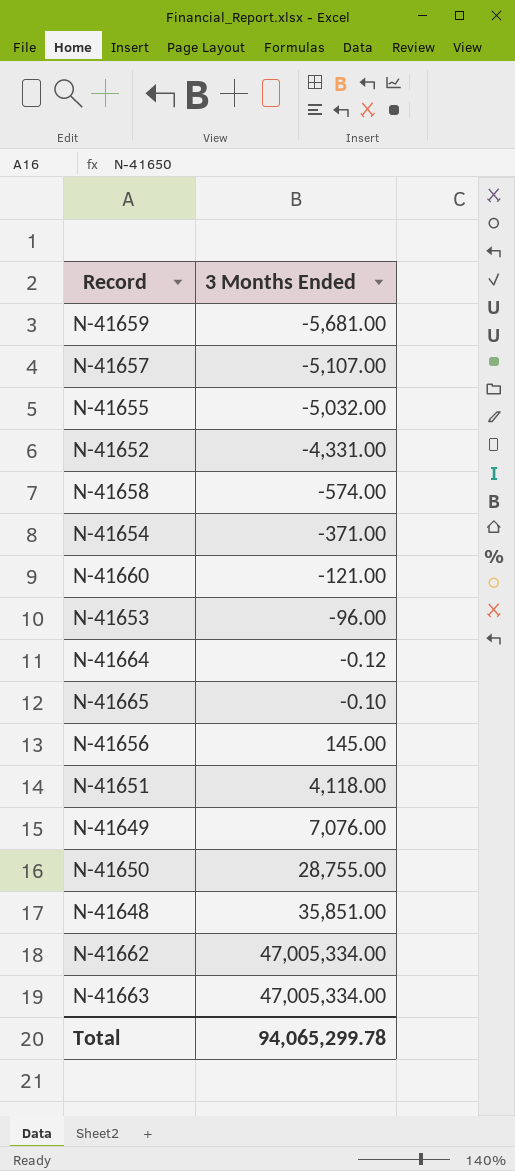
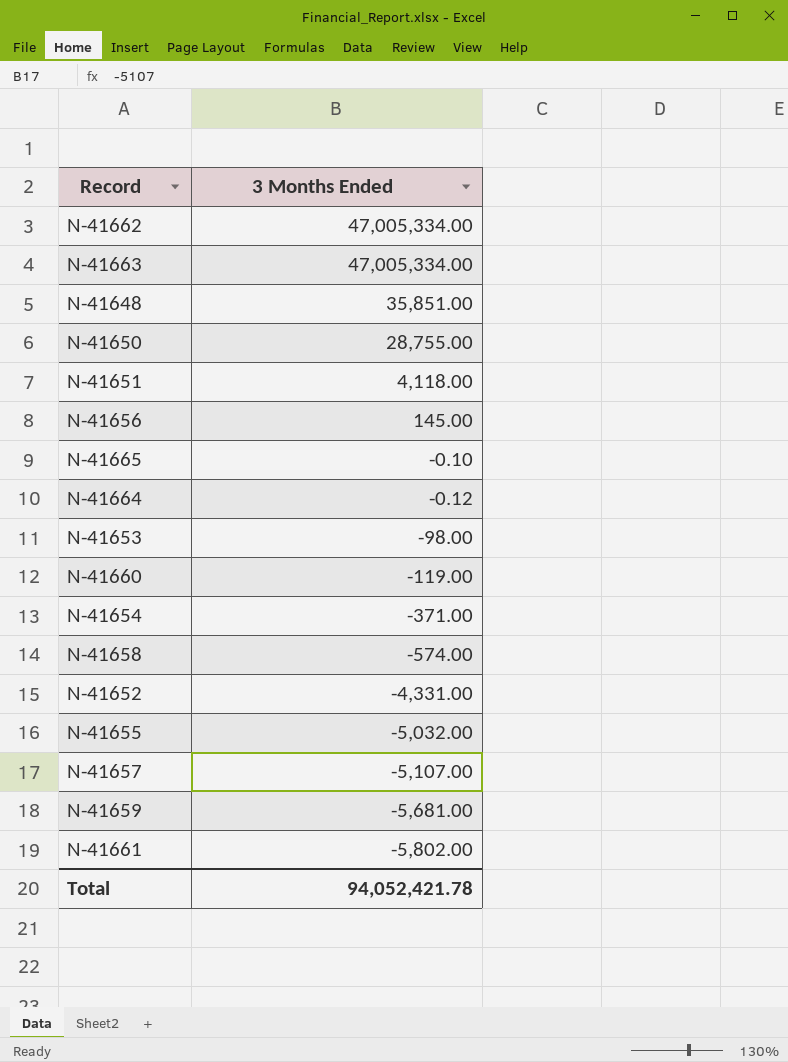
row order: 3 Months Ended ascending -> 3 Months Ended descending
row N-41649: 7,076.00 -> none
N-41653 | 3 Months Ended: -96.00 -> -98.00
N-41660 | 3 Months Ended: -121.00 -> -119.00
row N-41661: none -> -5,802.00
Total | 3 Months Ended: 94,065,299.78 -> 94,052,421.78

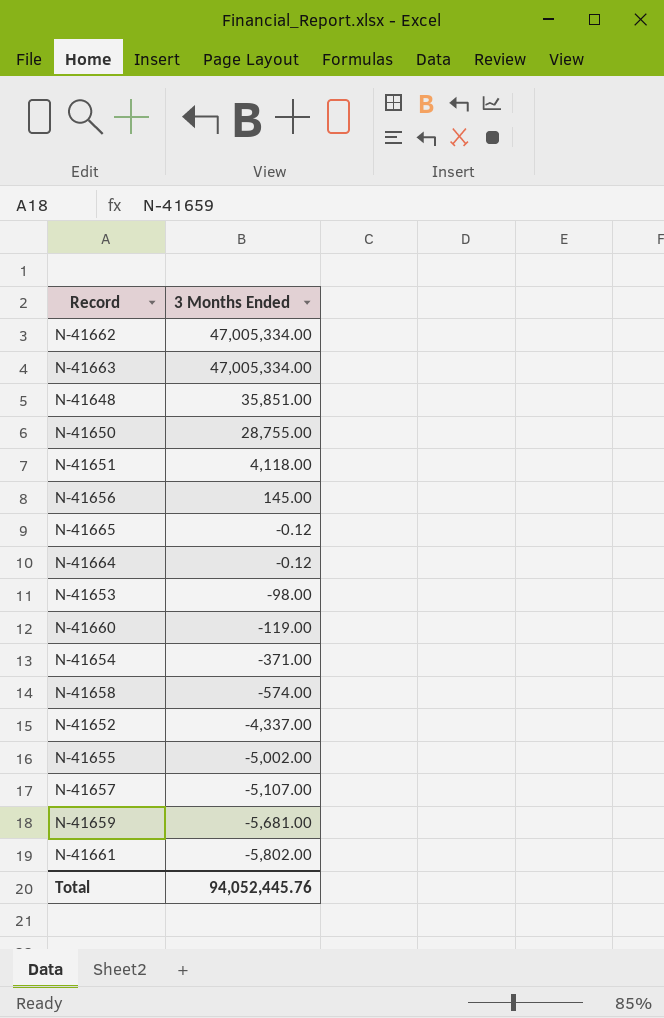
N-41665 | 3 Months Ended: -0.10 -> -0.12
N-41652 | 3 Months Ended: -4,331.00 -> -4,337.00
N-41655 | 3 Months Ended: -5,032.00 -> -5,002.00
Total | 3 Months Ended: 94,052,421.78 -> 94,052,445.76

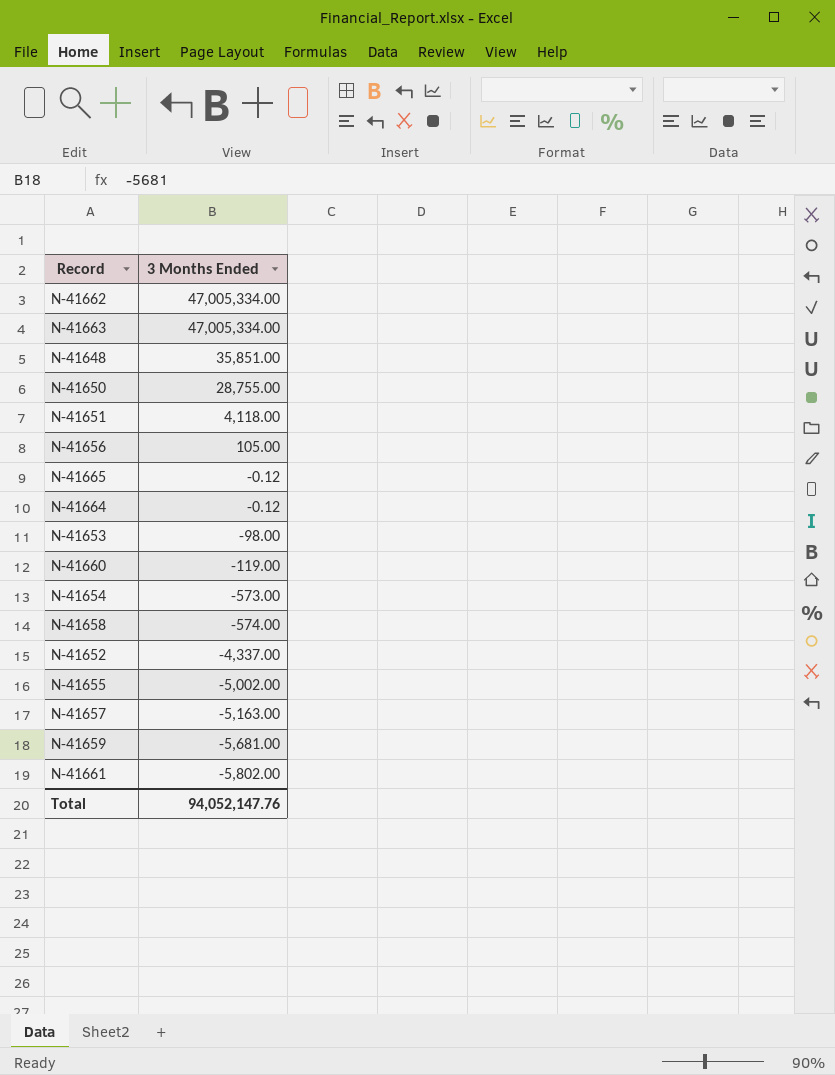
N-41656 | 3 Months Ended: 145.00 -> 105.00
N-41654 | 3 Months Ended: -371.00 -> -573.00
N-41657 | 3 Months Ended: -5,107.00 -> -5,163.00
Total | 3 Months Ended: 94,052,445.76 -> 94,052,147.76

